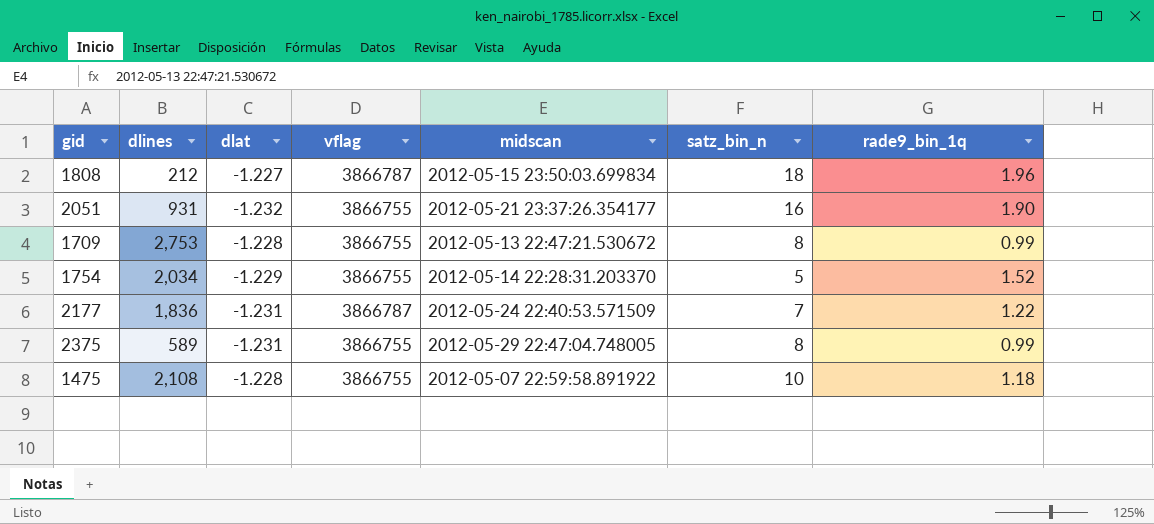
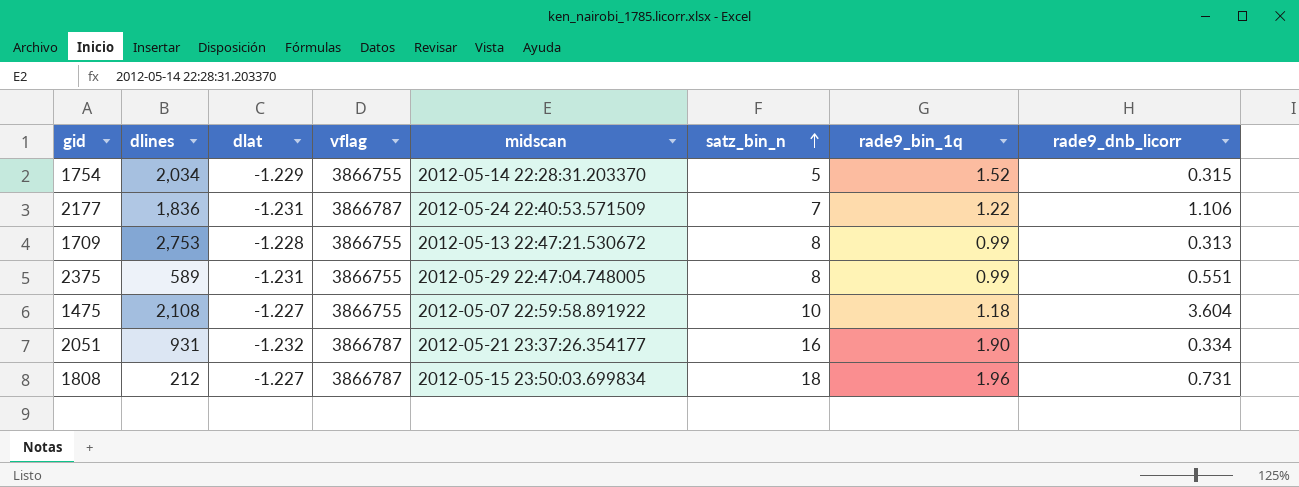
row order: none -> satz_bin_n ascending
column rade9_dnb_licorr | position: none -> 8
1475 | dlat: -1.228 -> -1.227
2051 | vflag: 3866755 -> 3866787

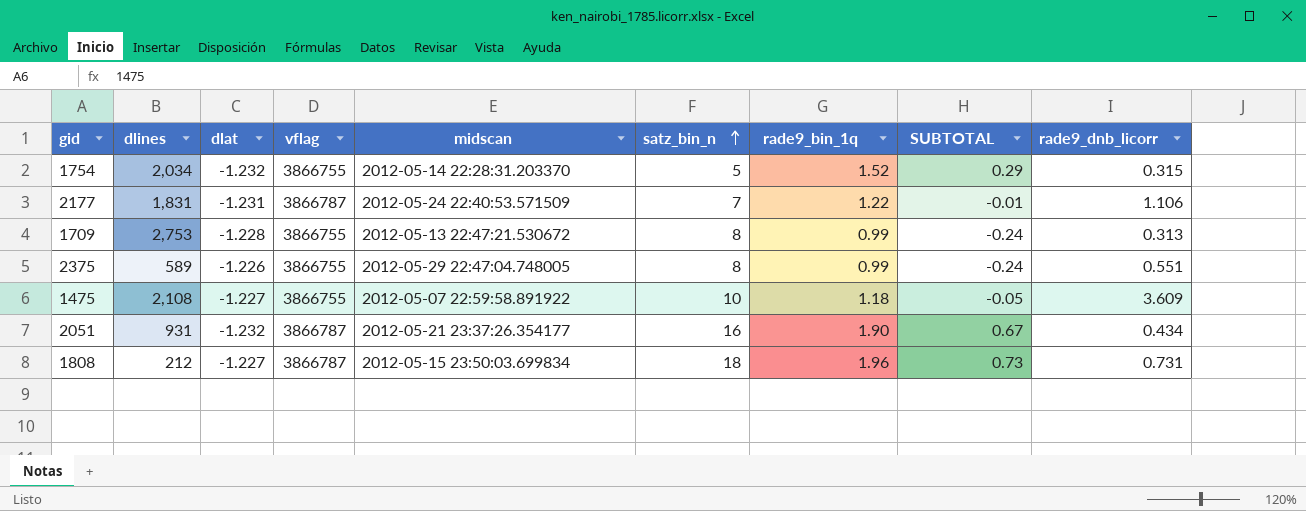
column SUBTOTAL | formula: none -> [dlat] + [rade9_bin_1q]
1754 | dlat: -1.229 -> -1.232
2177 | dlines: 1,836 -> 1,831
2375 | dlat: -1.231 -> -1.226
1475 | rade9_dnb_licorr: 3.604 -> 3.609
2051 | rade9_dnb_licorr: 0.334 -> 0.434

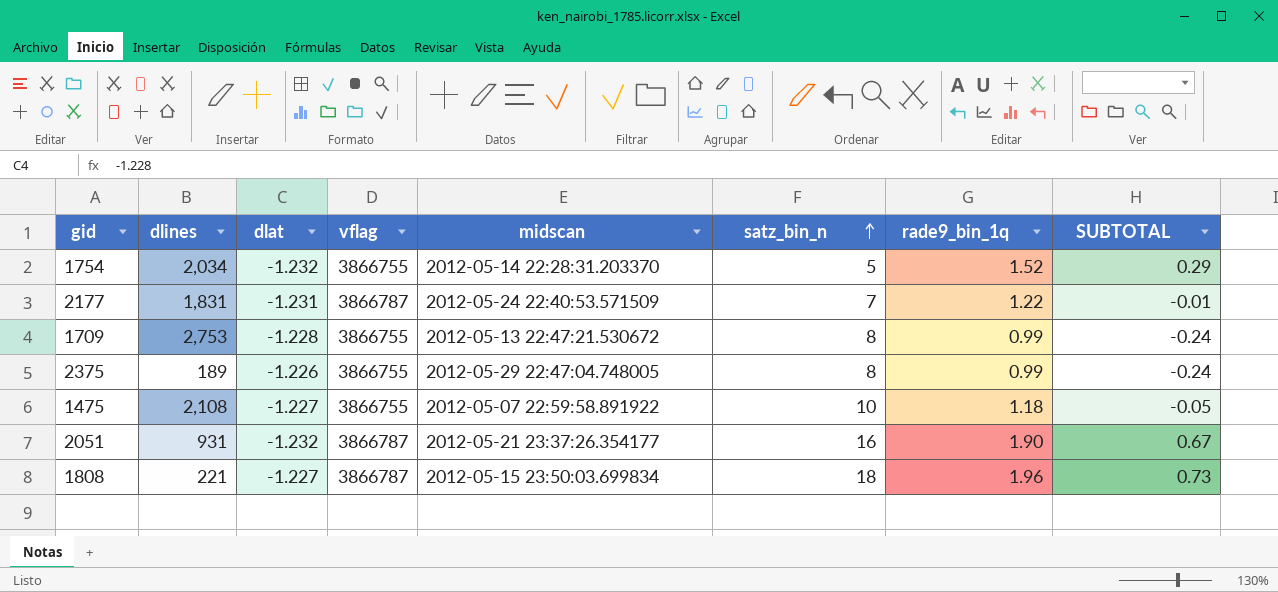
column rade9_dnb_licorr | position: 9 -> none
2375 | dlines: 589 -> 189
1808 | dlines: 212 -> 221

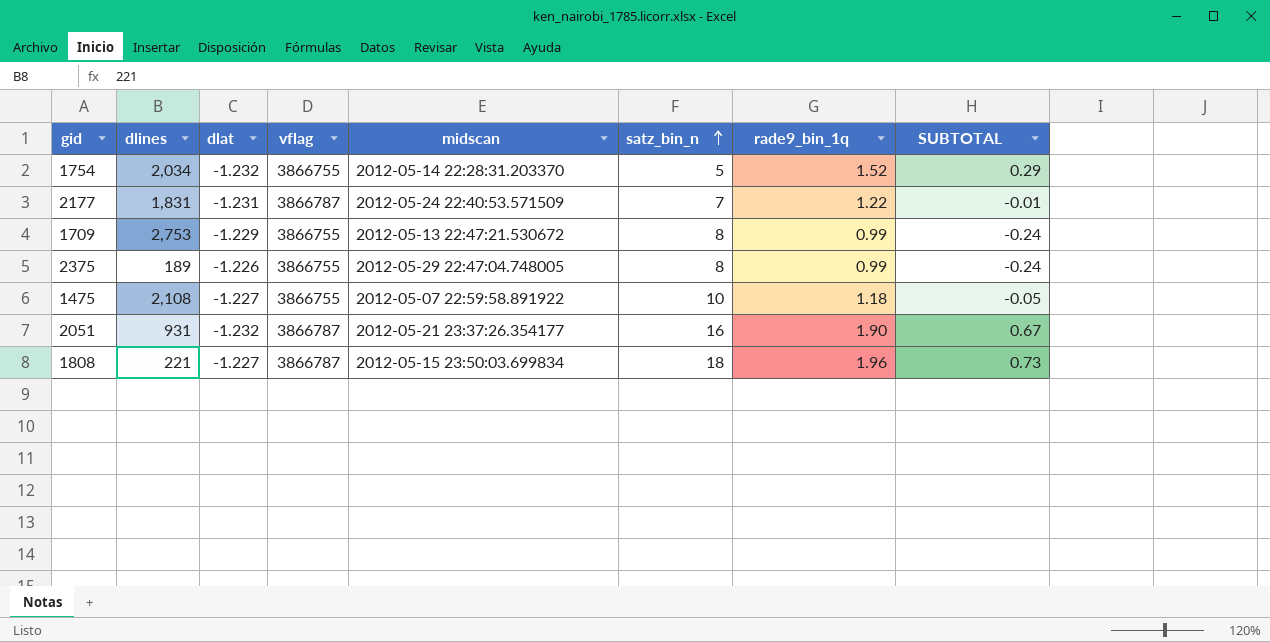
1709 | dlat: -1.228 -> -1.229

